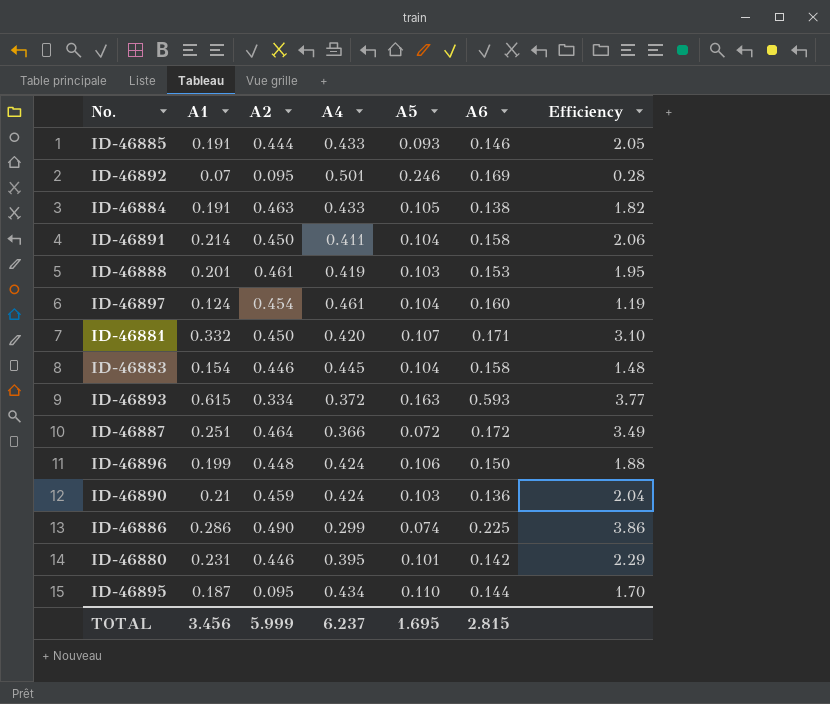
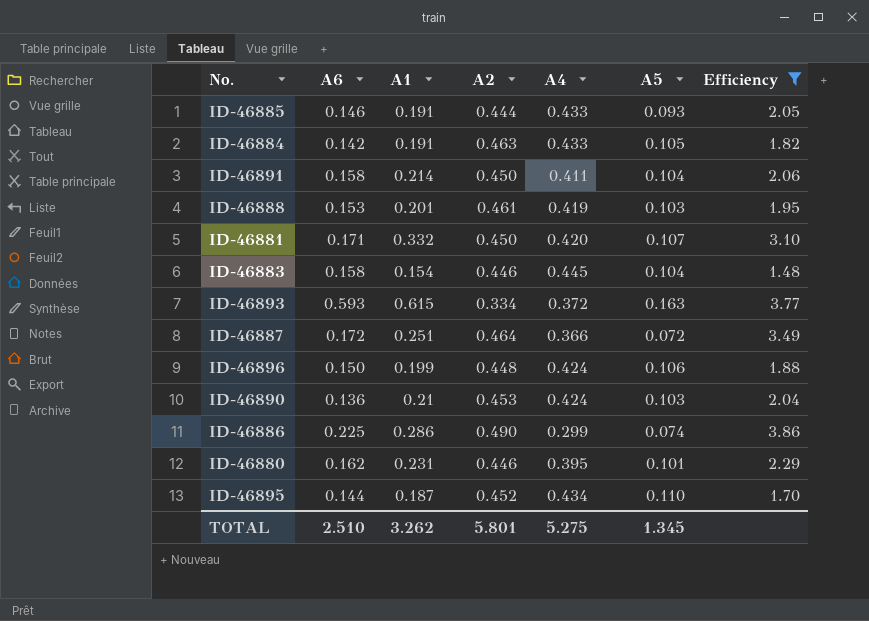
filter: none -> Efficiency >= 1.48
column A6 | position: 6 -> 2
ID-46884 | A6: 0.138 -> 0.142
ID-46890 | A2: 0.459 -> 0.453
ID-46880 | A6: 0.142 -> 0.162
ID-46895 | A2: 0.095 -> 0.452
TOTAL | A6: 2.815 -> 2.510
TOTAL | A1: 3.456 -> 3.262
TOTAL | A2: 5.999 -> 5.801
TOTAL | A4: 6.237 -> 5.275
TOTAL | A5: 1.695 -> 1.345

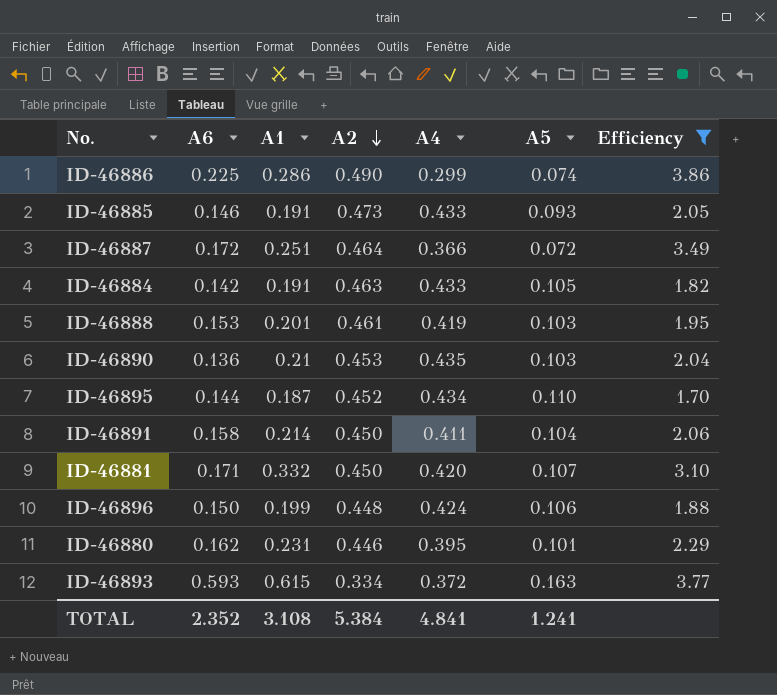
row order: none -> A2 descending
row ID-46883: 0.158 | 0.154 | 0.446 | 0.445 | 0.104 | 1.48 -> none
ID-46885 | A2: 0.444 -> 0.473
ID-46890 | A4: 0.424 -> 0.435
TOTAL | A6: 2.510 -> 2.352
TOTAL | A1: 3.262 -> 3.108
TOTAL | A2: 5.801 -> 5.384
TOTAL | A4: 5.275 -> 4.841
TOTAL | A5: 1.345 -> 1.241

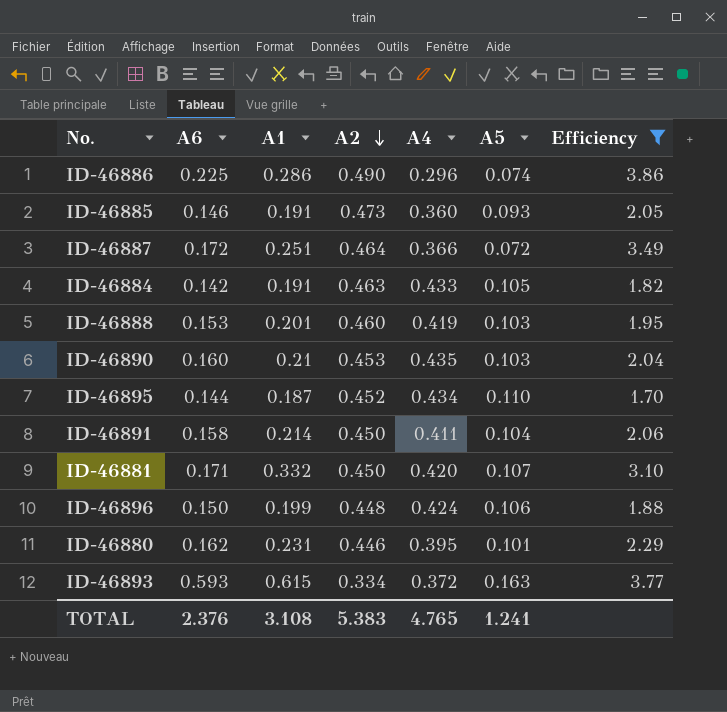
ID-46886 | A4: 0.299 -> 0.296
ID-46885 | A4: 0.433 -> 0.360
ID-46888 | A2: 0.461 -> 0.460
ID-46890 | A6: 0.136 -> 0.160
TOTAL | A6: 2.352 -> 2.376
TOTAL | A2: 5.384 -> 5.383
TOTAL | A4: 4.841 -> 4.765

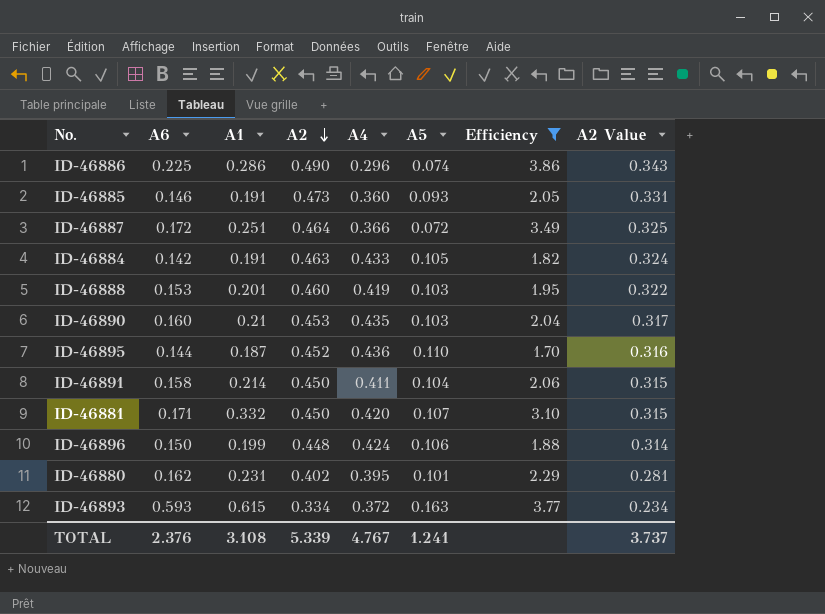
column A2 Value | formula: none -> [A2] * 0.7
ID-46895 | A4: 0.434 -> 0.436
ID-46880 | A2: 0.446 -> 0.402
TOTAL | A2: 5.383 -> 5.339
TOTAL | A4: 4.765 -> 4.767

